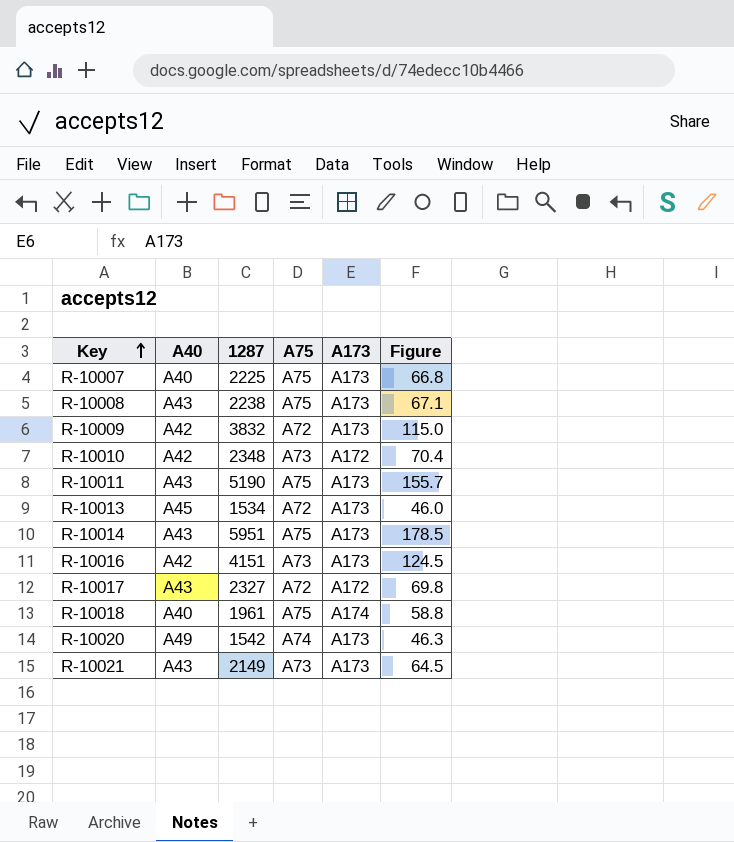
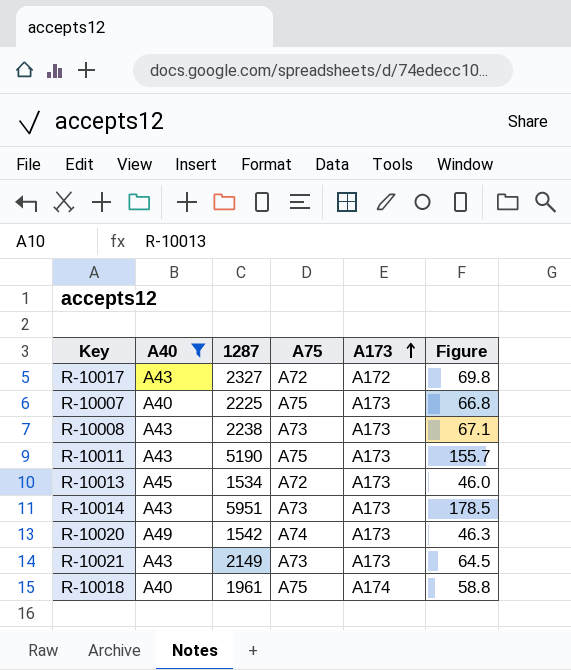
filter: none -> A40 != A42
row order: Key ascending -> A173 ascending
R-10008 | A75: A75 -> A73
R-10014 | A75: A75 -> A73

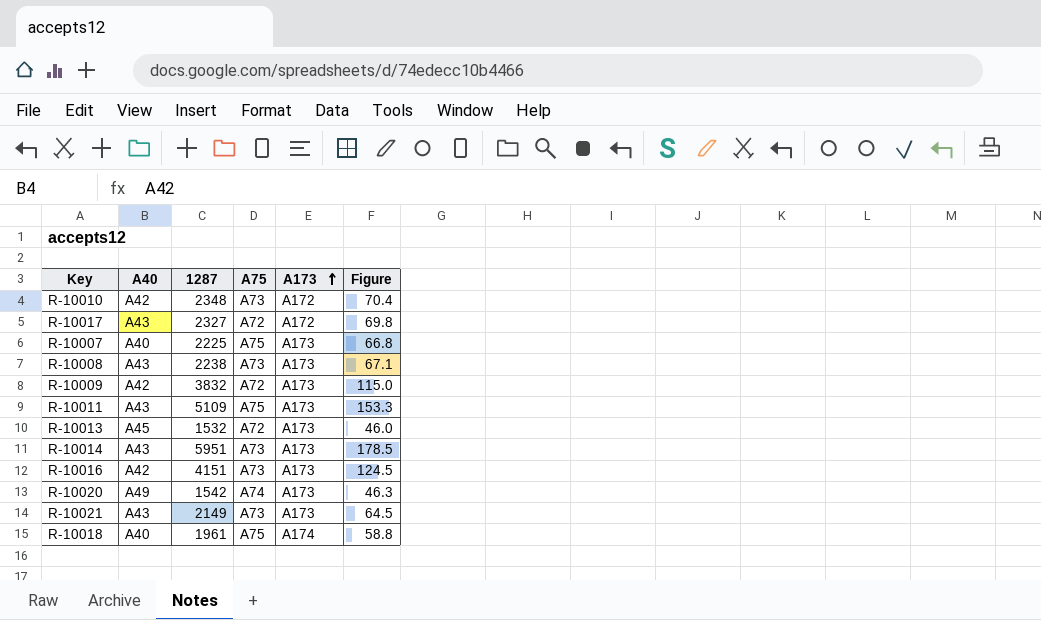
filter: A40 != A42 -> none
R-10011 | 1287: 5190 -> 5109
R-10011 | Figure: 155.7 -> 153.3
R-10013 | 1287: 1534 -> 1532

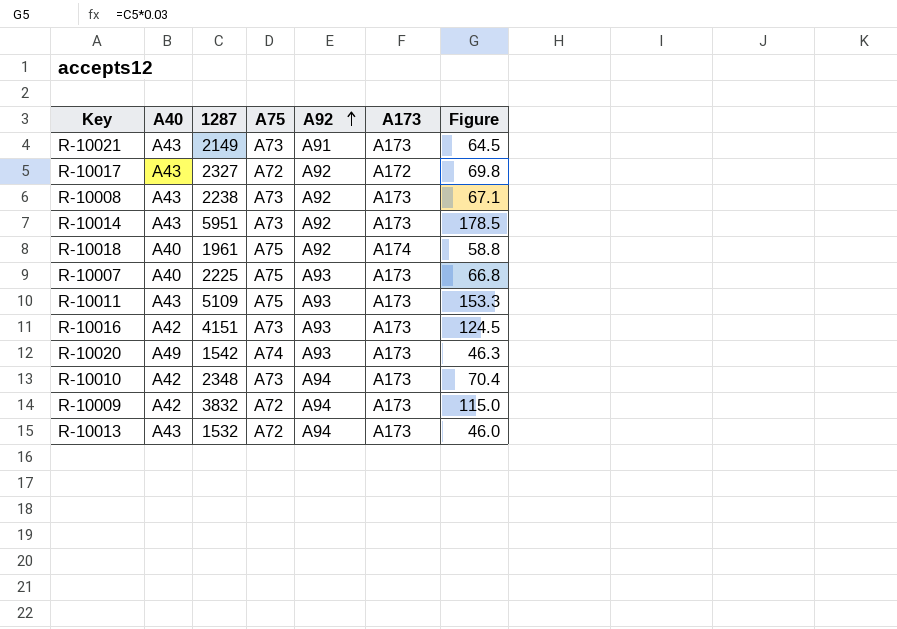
row order: A173 ascending -> A92 ascending
column A92 | position: none -> 5
R-10010 | A173: A172 -> A173
R-10013 | A40: A45 -> A43

